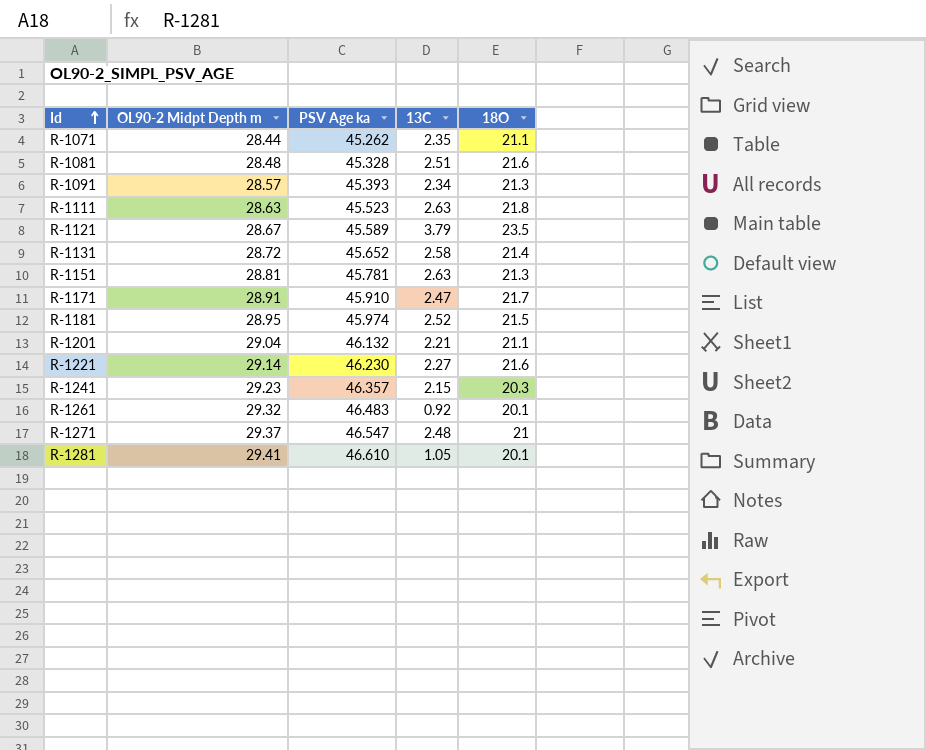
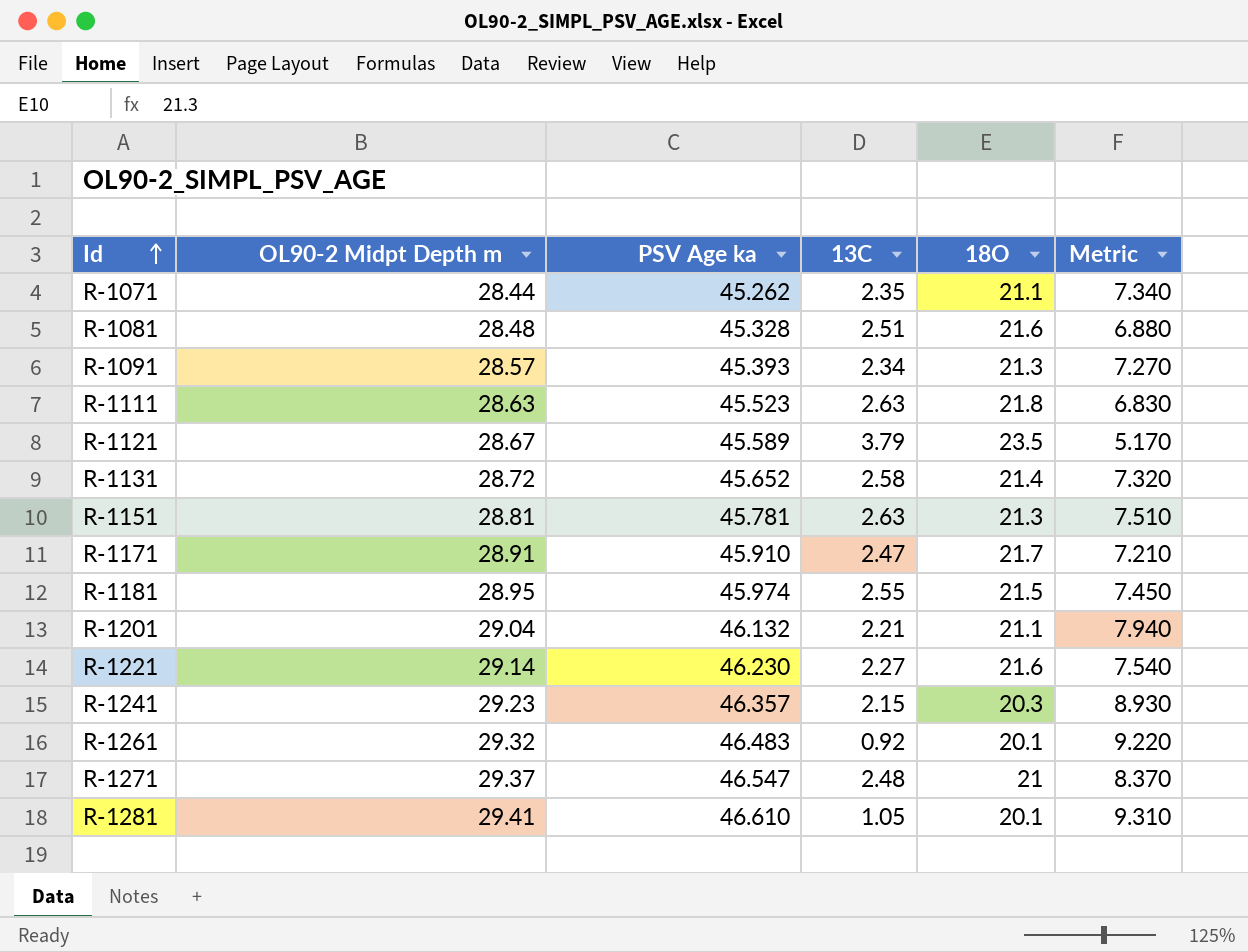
column Metric | formula: none -> [OL90-2 Midpt Depth m] - [18O]
R-1181 | 13C: 2.52 -> 2.55

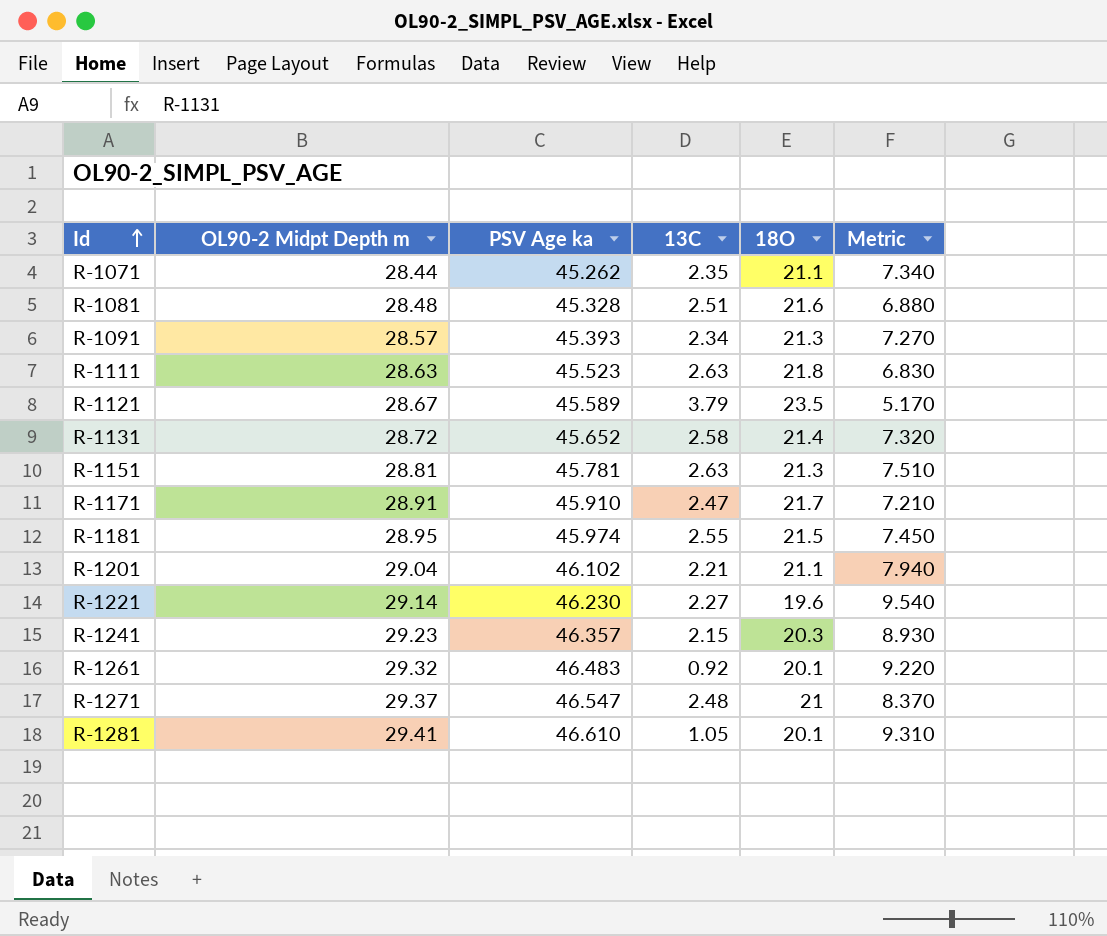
R-1201 | PSV Age ka: 46.132 -> 46.102
R-1221 | 18O: 21.6 -> 19.6
R-1221 | Metric: 7.540 -> 9.540

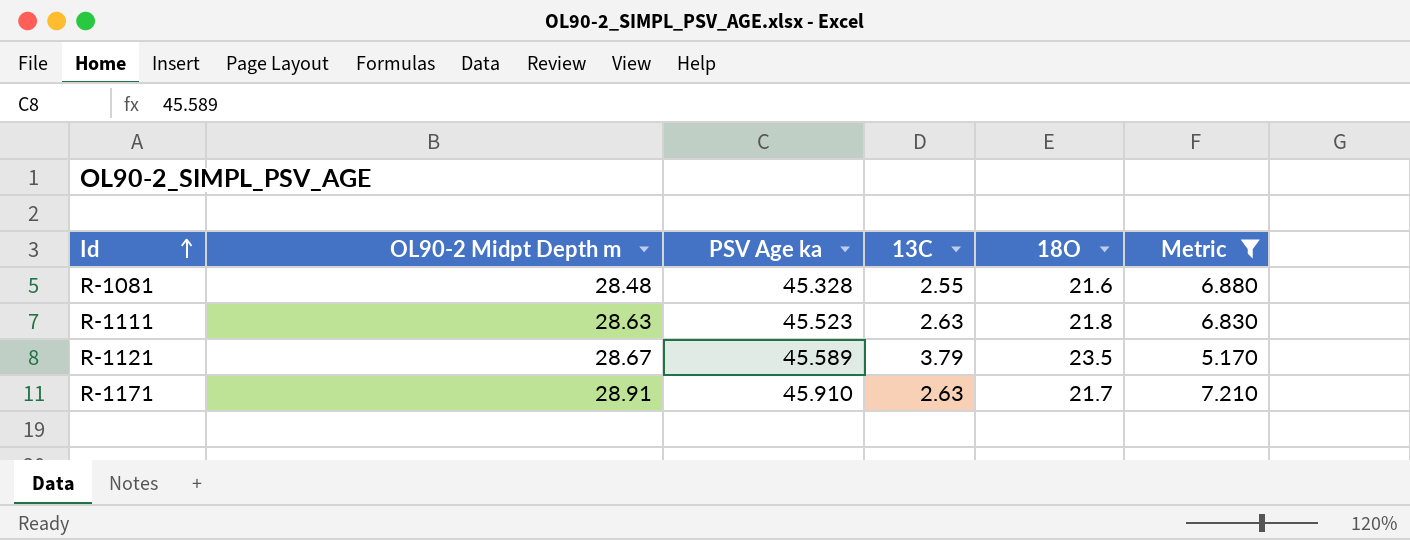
filter: none -> Metric <= 7.210
R-1081 | 13C: 2.51 -> 2.55
R-1171 | 13C: 2.47 -> 2.63

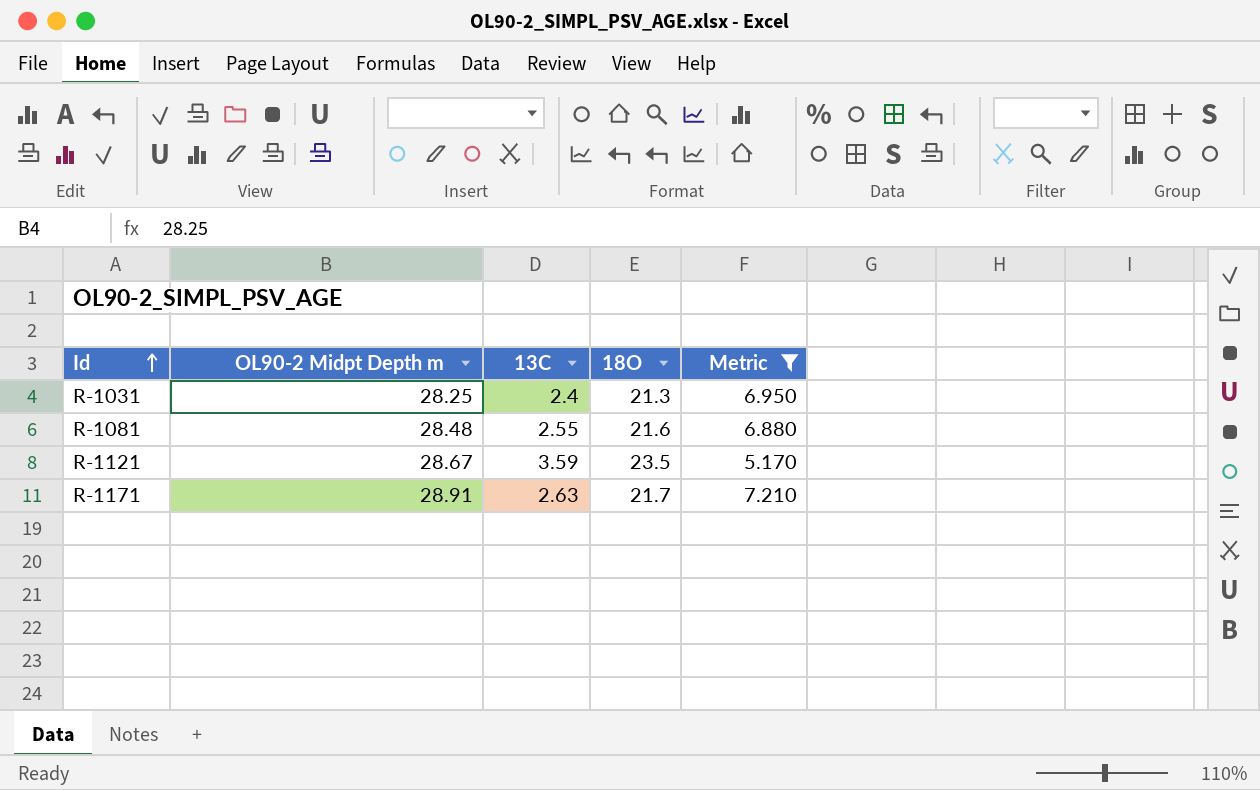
column PSV Age ka | position: 3 -> none
row R-1111: 28.63 | 45.523 | 2.63 | 21.8 | 6.830 -> none
row R-1031: none -> 28.25 | 2.4 | 21.3 | 6.950
R-1121 | 13C: 3.79 -> 3.59

